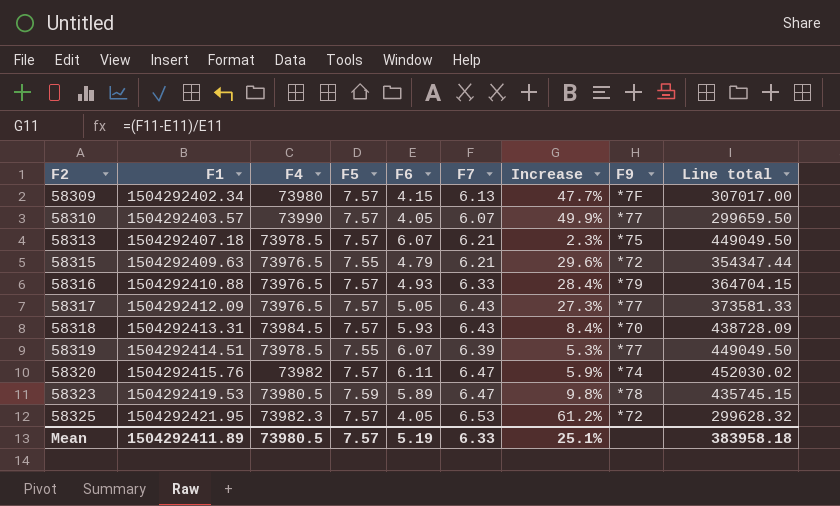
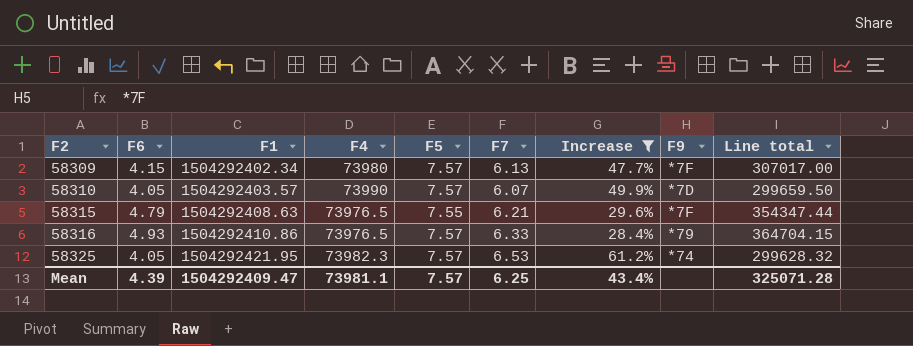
filter: none -> Increase >= 28.4%
column F6 | position: 5 -> 2
58310 | F9: *77 -> *7D
58315 | F1: 1504292409.63 -> 1504292408.63
58315 | F9: *72 -> *7F
58316 | F1: 1504292410.88 -> 1504292410.86
58325 | F9: *72 -> *74
Mean | F6: 5.19 -> 4.39
Mean | F1: 1504292411.89 -> 1504292409.47
Mean | F4: 73980.5 -> 73981.1
Mean | F7: 6.33 -> 6.25
Mean | Increase: 25.1% -> 43.4%
Mean | Line total: 383958.18 -> 325071.28

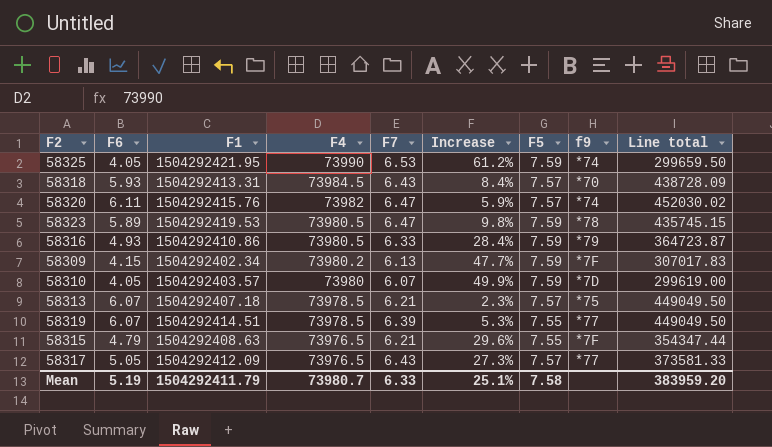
filter: Increase >= 28.4% -> none
row order: F2 ascending -> F4 descending
column F5 | position: 5 -> 7
column name: F9 -> f9
58325 | F4: 73982.3 -> 73990
58325 | F5: 7.57 -> 7.59
58325 | Line total: 299628.32 -> 299659.50
58316 | F4: 73976.5 -> 73980.5
58316 | F5: 7.57 -> 7.59
58316 | Line total: 364704.15 -> 364723.87
58309 | F4: 73980 -> 73980.2
58309 | F5: 7.57 -> 7.59
58309 | Line total: 307017.00 -> 307017.83
58310 | F4: 73990 -> 73980
58310 | F5: 7.57 -> 7.59
58310 | Line total: 299659.50 -> 299619.00
Mean | F6: 4.39 -> 5.19
Mean | F1: 1504292409.47 -> 1504292411.79
Mean | F4: 73981.1 -> 73980.7
Mean | F7: 6.25 -> 6.33
Mean | Increase: 43.4% -> 25.1%
Mean | F5: 7.57 -> 7.58
Mean | Line total: 325071.28 -> 383959.20

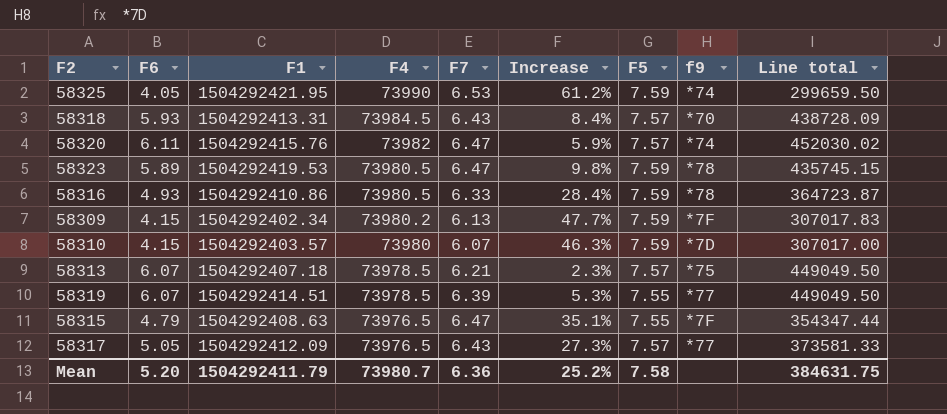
58316 | f9: *79 -> *78
58310 | F6: 4.05 -> 4.15
58310 | Increase: 49.9% -> 46.3%
58310 | Line total: 299619.00 -> 307017.00
58315 | F7: 6.21 -> 6.47
58315 | Increase: 29.6% -> 35.1%
Mean | F6: 5.19 -> 5.20
Mean | F7: 6.33 -> 6.36
Mean | Increase: 25.1% -> 25.2%
Mean | Line total: 383959.20 -> 384631.75

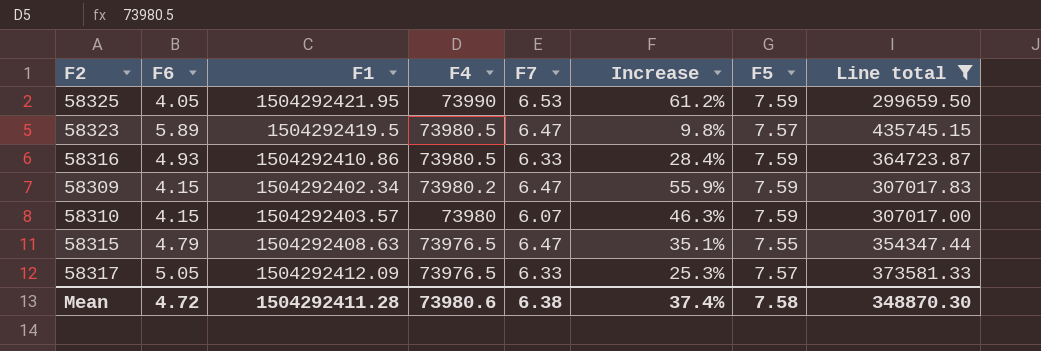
filter: none -> Line total <= 435745.15
column f9 | position: 8 -> none
58323 | F1: 1504292419.53 -> 1504292419.5
58323 | F5: 7.59 -> 7.57
58309 | F7: 6.13 -> 6.47
58309 | Increase: 47.7% -> 55.9%
58317 | F7: 6.43 -> 6.33
58317 | Increase: 27.3% -> 25.3%
Mean | F6: 5.20 -> 4.72
Mean | F1: 1504292411.79 -> 1504292411.28
Mean | F4: 73980.7 -> 73980.6
Mean | F7: 6.36 -> 6.38
Mean | Increase: 25.2% -> 37.4%
Mean | Line total: 384631.75 -> 348870.30

